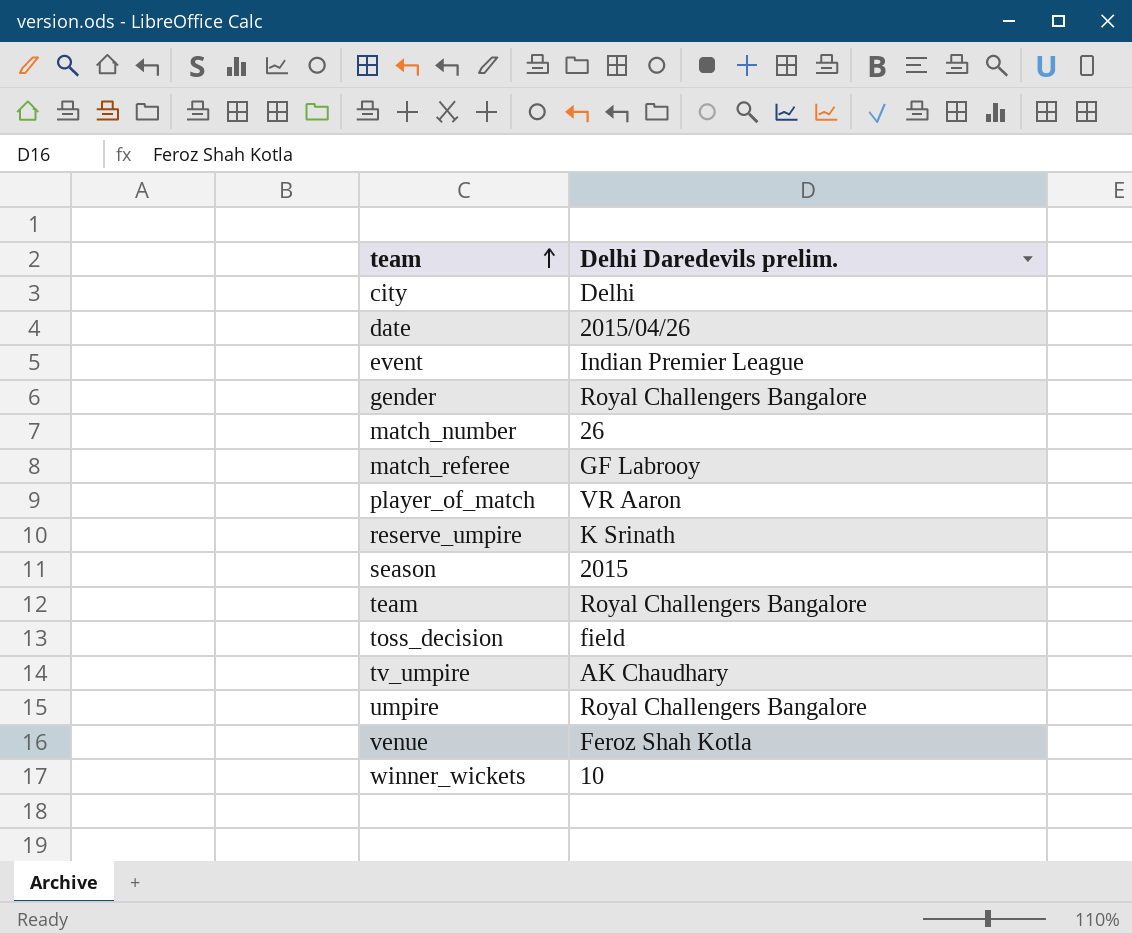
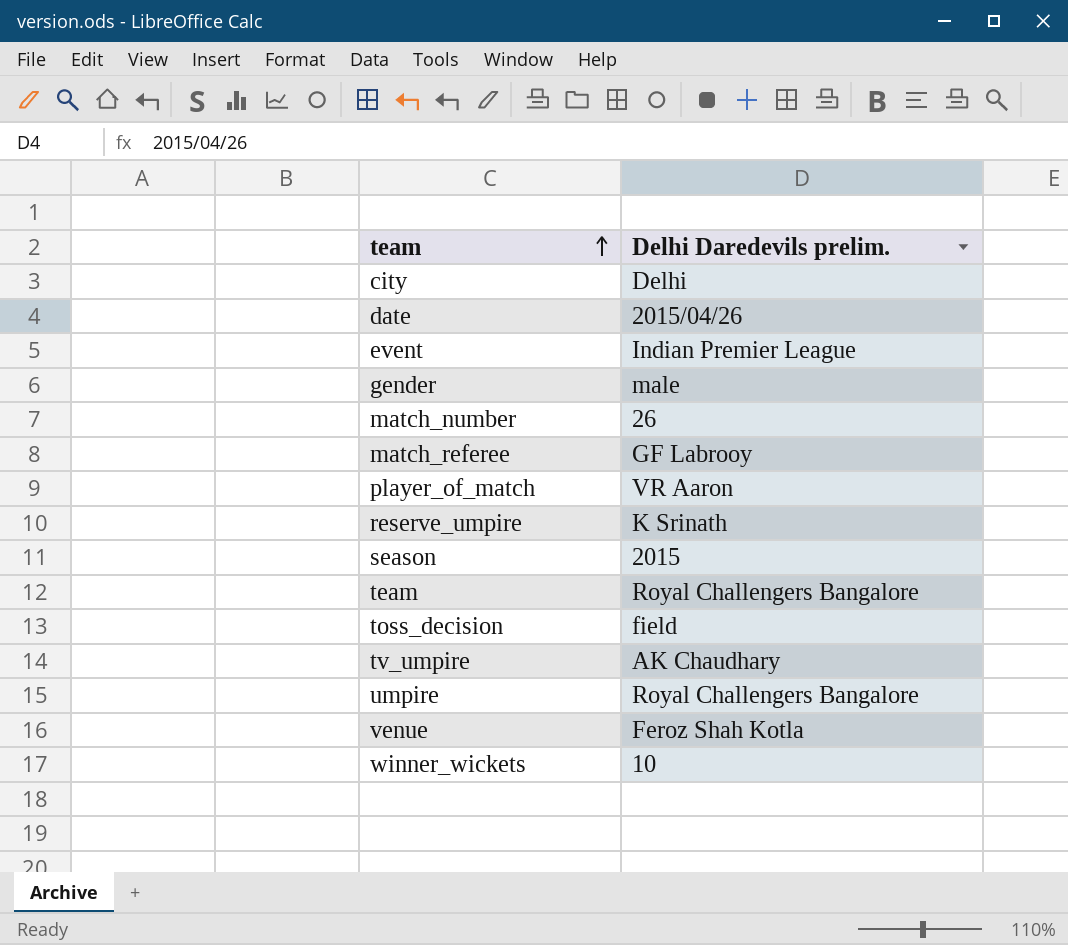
gender | Delhi Daredevils prelim.: Royal Challengers Bangalore -> male

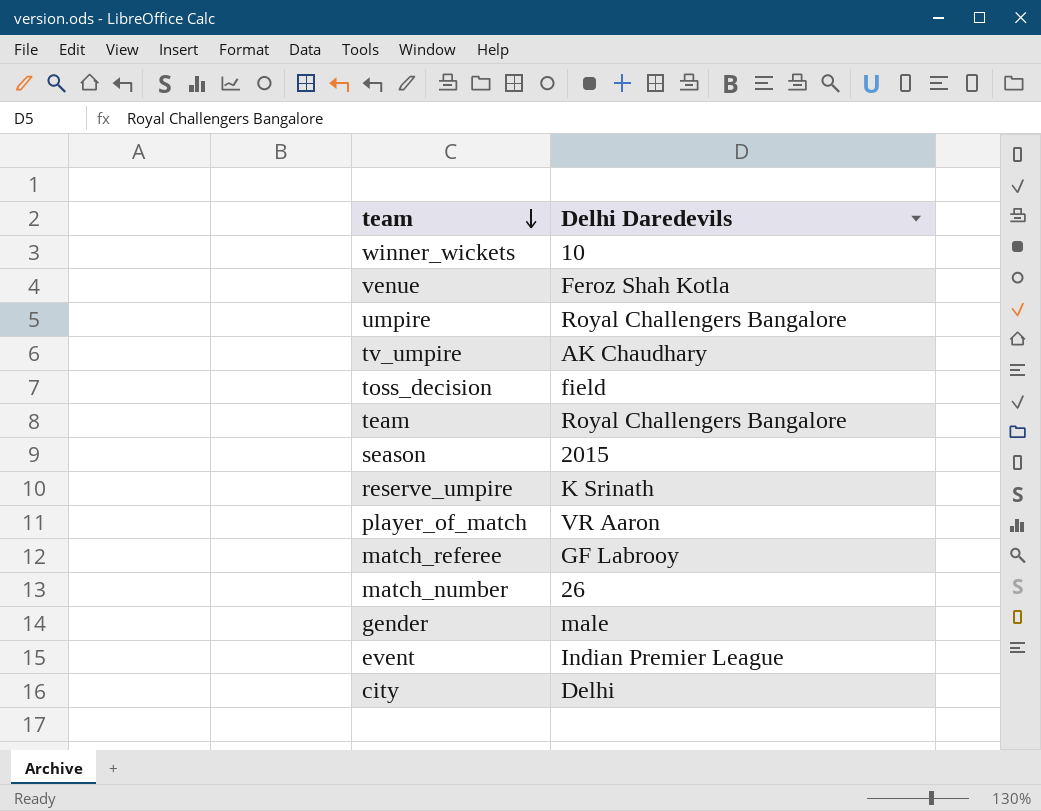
row order: team ascending -> team descending
column name: Delhi Daredevils prelim. -> Delhi Daredevils
row date: 2015/04/26 -> none

